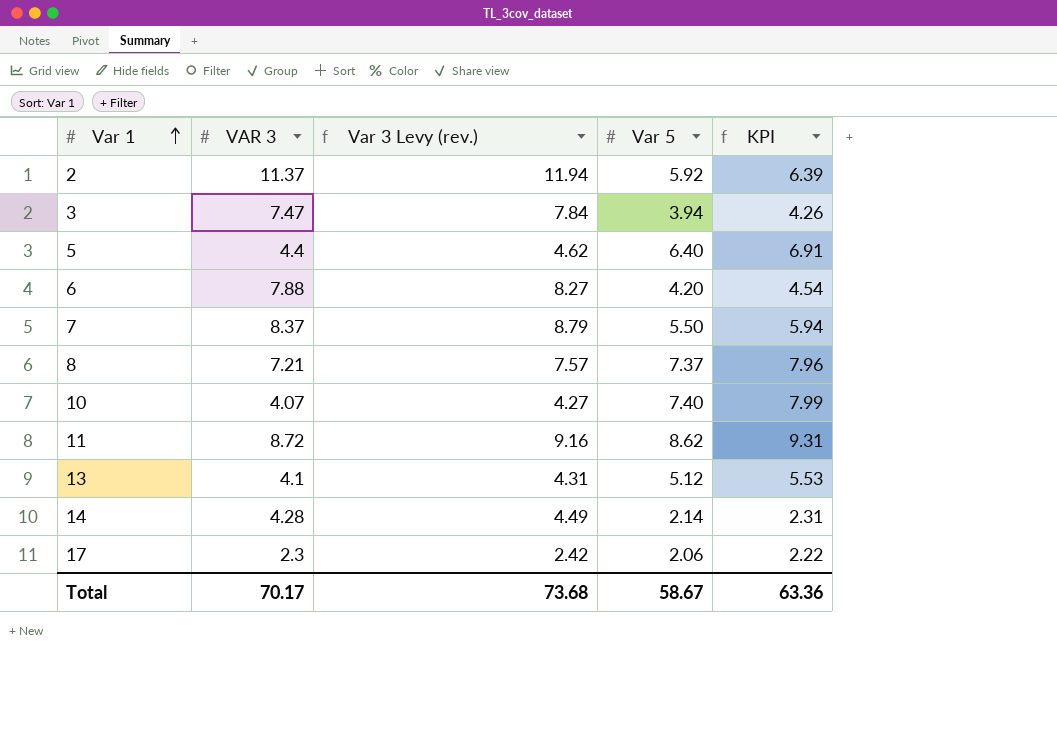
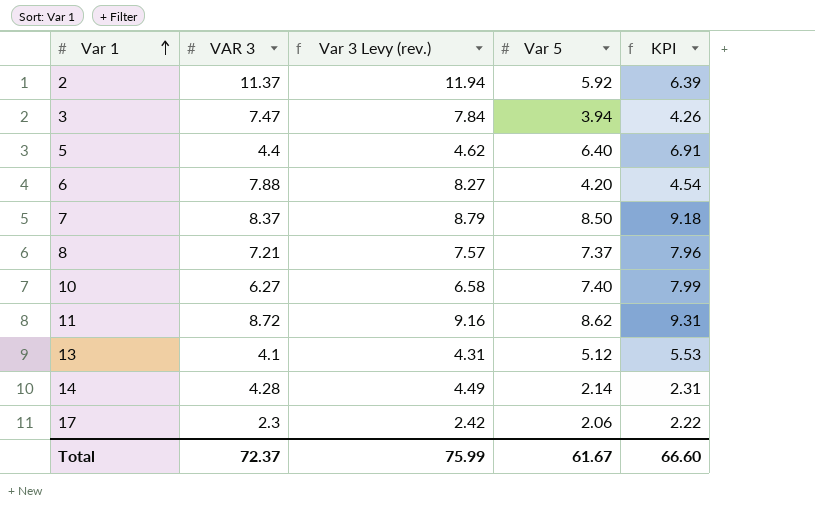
7 | Var 5: 5.50 -> 8.50
7 | KPI: 5.94 -> 9.18
10 | VAR 3: 4.07 -> 6.27
10 | Var 3 Levy (rev.): 4.27 -> 6.58
Total | VAR 3: 70.17 -> 72.37
Total | Var 3 Levy (rev.): 73.68 -> 75.99
Total | Var 5: 58.67 -> 61.67
Total | KPI: 63.36 -> 66.60

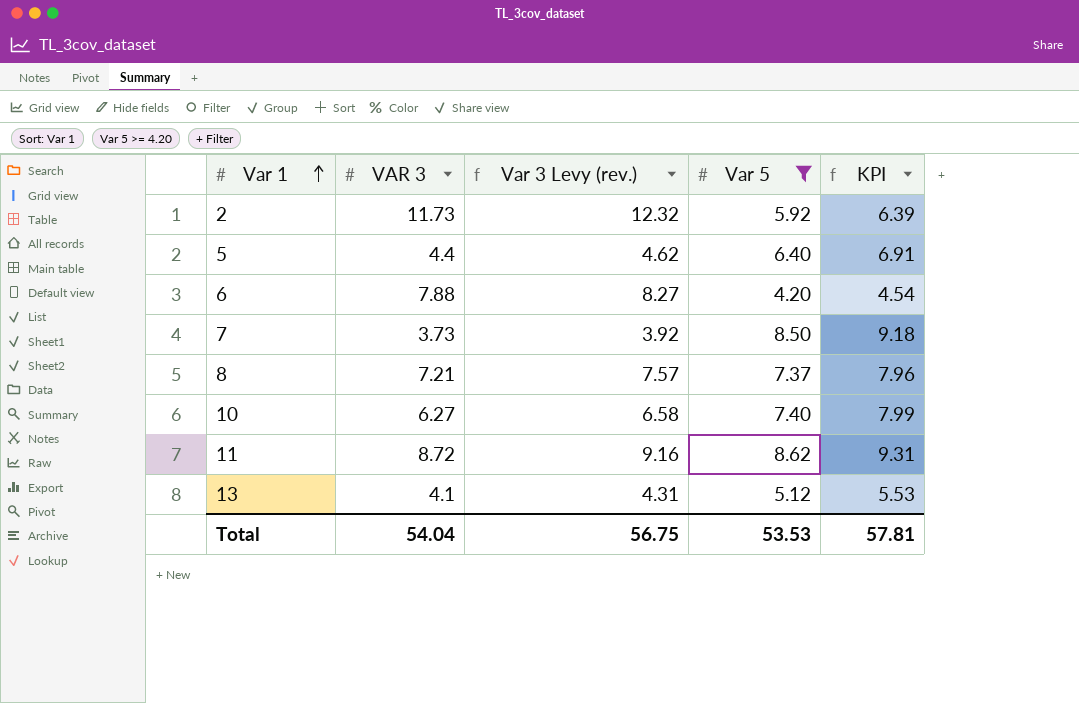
filter: none -> Var 5 >= 4.20
2 | VAR 3: 11.37 -> 11.73
2 | Var 3 Levy (rev.): 11.94 -> 12.32
7 | VAR 3: 8.37 -> 3.73
7 | Var 3 Levy (rev.): 8.79 -> 3.92
Total | VAR 3: 72.37 -> 54.04
Total | Var 3 Levy (rev.): 75.99 -> 56.75
Total | Var 5: 61.67 -> 53.53
Total | KPI: 66.60 -> 57.81

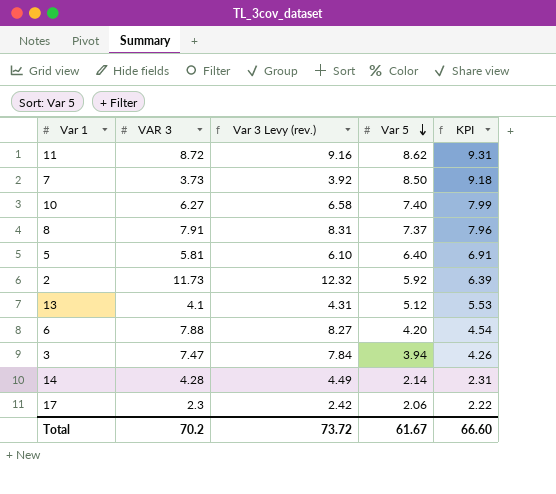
filter: Var 5 >= 4.20 -> none
row order: Var 1 ascending -> Var 5 descending
8 | VAR 3: 7.21 -> 7.91
8 | Var 3 Levy (rev.): 7.57 -> 8.31
5 | VAR 3: 4.4 -> 5.81
5 | Var 3 Levy (rev.): 4.62 -> 6.10
Total | VAR 3: 54.04 -> 70.2
Total | Var 3 Levy (rev.): 56.75 -> 73.72
Total | Var 5: 53.53 -> 61.67
Total | KPI: 57.81 -> 66.60

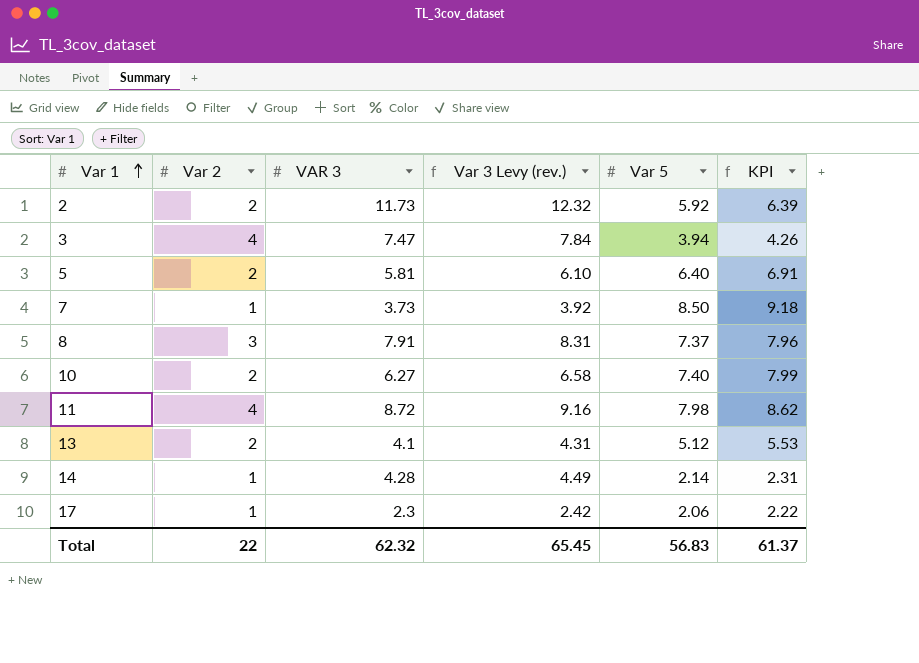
row order: Var 5 descending -> Var 1 ascending
column Var 2 | position: none -> 2
row 6: 7.88 | 8.27 | 4.20 | 4.54 -> none
11 | Var 5: 8.62 -> 7.98
11 | KPI: 9.31 -> 8.62
Total | VAR 3: 70.2 -> 62.32
Total | Var 3 Levy (rev.): 73.72 -> 65.45
Total | Var 5: 61.67 -> 56.83
Total | KPI: 66.60 -> 61.37

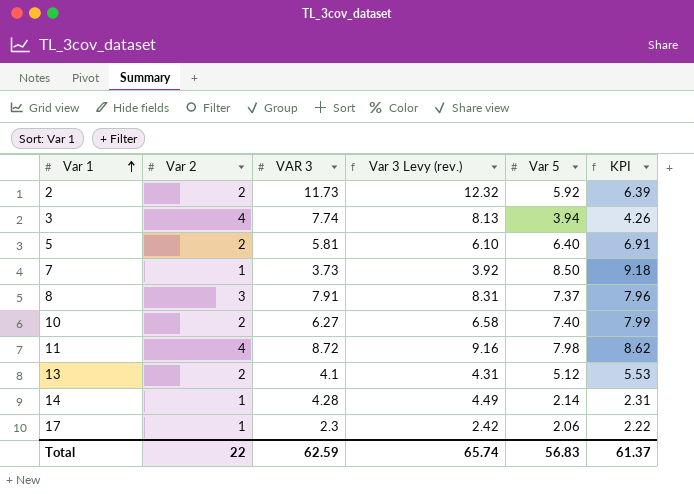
3 | VAR 3: 7.47 -> 7.74
3 | Var 3 Levy (rev.): 7.84 -> 8.13
Total | VAR 3: 62.32 -> 62.59
Total | Var 3 Levy (rev.): 65.45 -> 65.74

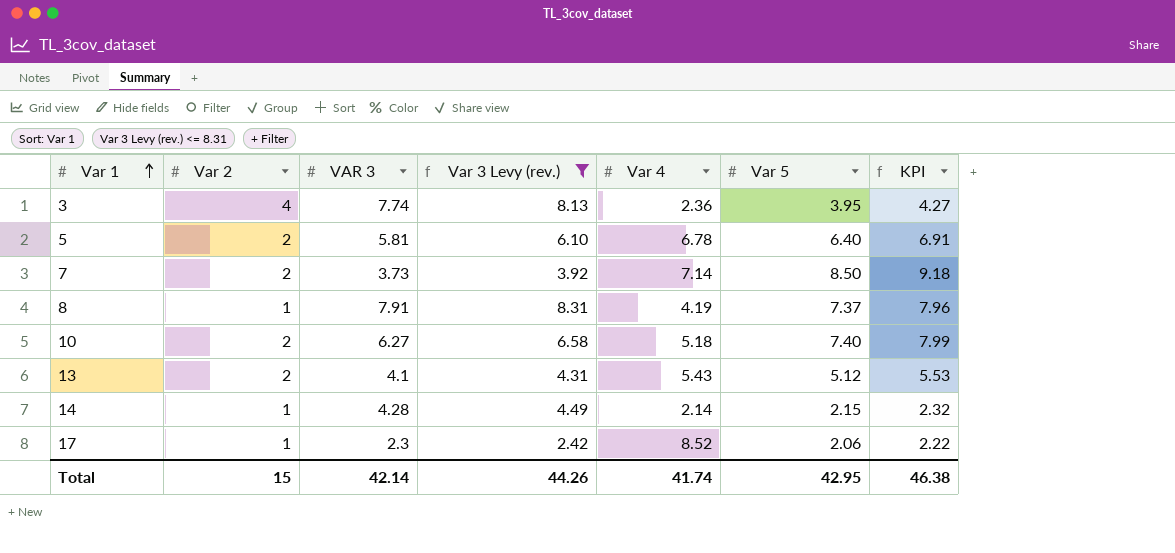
filter: none -> Var 3 Levy (rev.) <= 8.31
column Var 4 | position: none -> 5
3 | Var 5: 3.94 -> 3.95
3 | KPI: 4.26 -> 4.27
7 | Var 2: 1 -> 2
8 | Var 2: 3 -> 1
14 | Var 5: 2.14 -> 2.15
14 | KPI: 2.31 -> 2.32
Total | Var 2: 22 -> 15
Total | VAR 3: 62.59 -> 42.14
Total | Var 3 Levy (rev.): 65.74 -> 44.26
Total | Var 5: 56.83 -> 42.95
Total | KPI: 61.37 -> 46.38

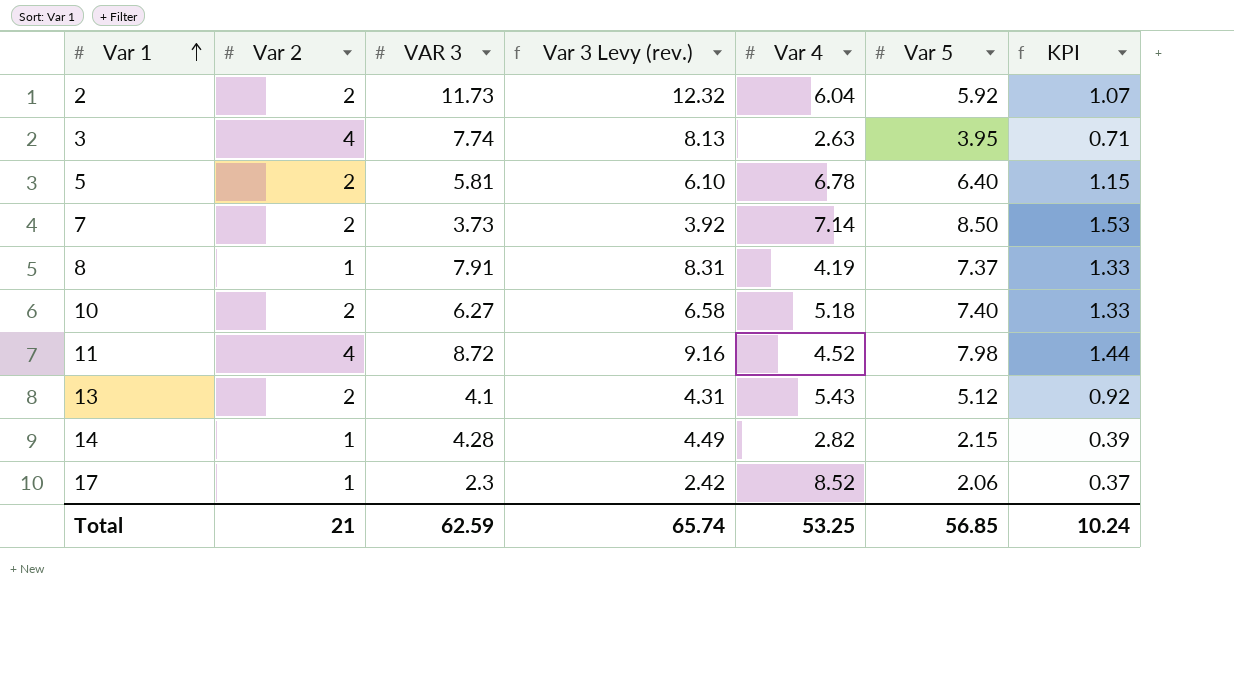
filter: Var 3 Levy (rev.) <= 8.31 -> none
column KPI | formula: [Var 5] * 1.08 -> [Var 5] * 0.18
3 | Var 4: 2.36 -> 2.63
14 | Var 4: 2.14 -> 2.82
Total | Var 2: 15 -> 21
Total | VAR 3: 42.14 -> 62.59
Total | Var 3 Levy (rev.): 44.26 -> 65.74
Total | Var 4: 41.74 -> 53.25
Total | Var 5: 42.95 -> 56.85
Total | KPI: 46.38 -> 10.24

